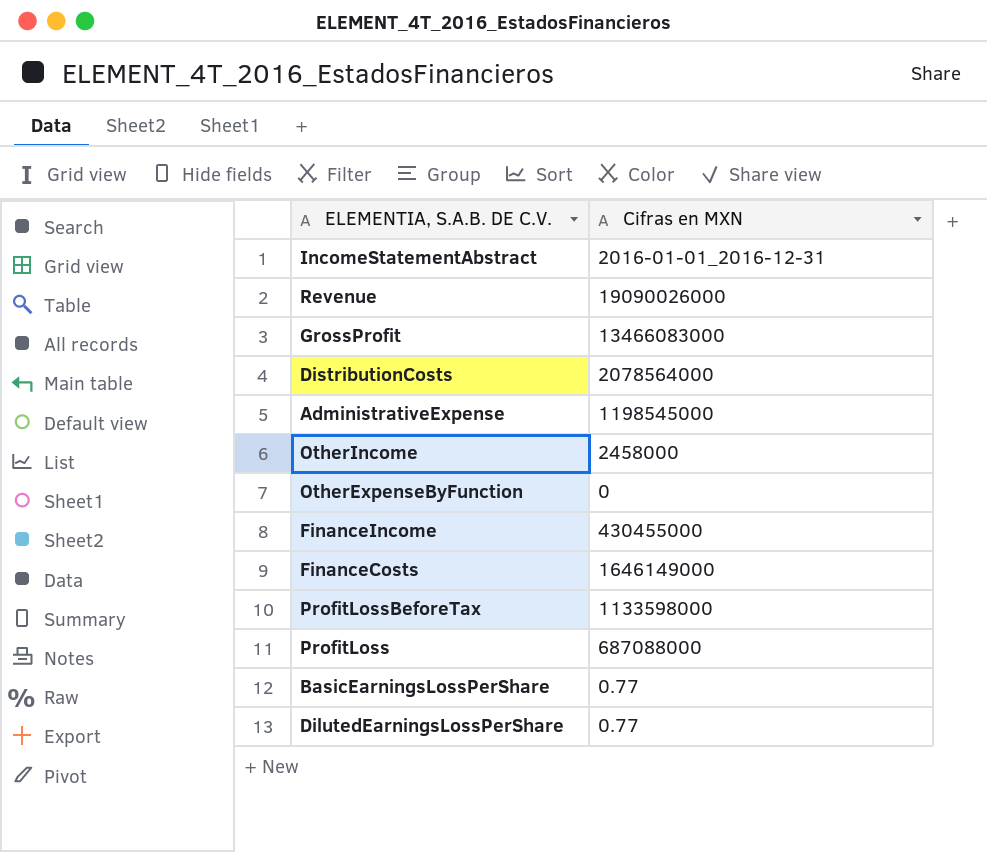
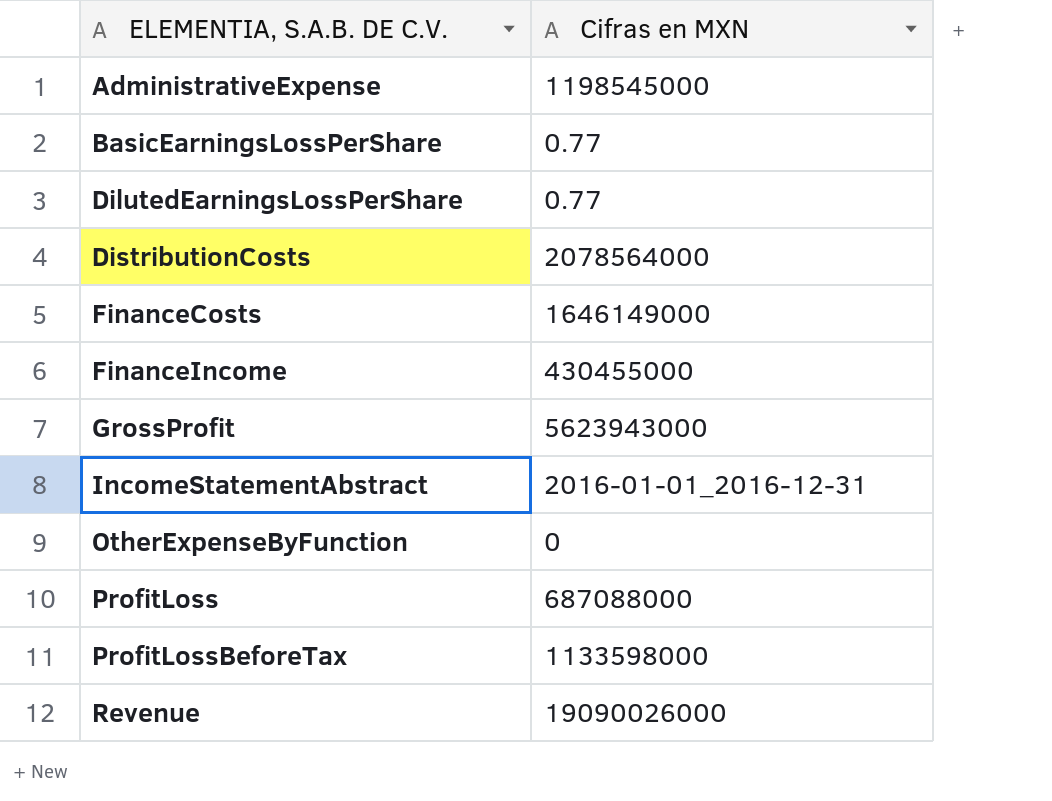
row order: none -> ELEMENTIA, S.A.B. DE C.V. ascending
row OtherIncome: 2458000 -> none
GrossProfit | Cifras en MXN: 13466083000 -> 5623943000

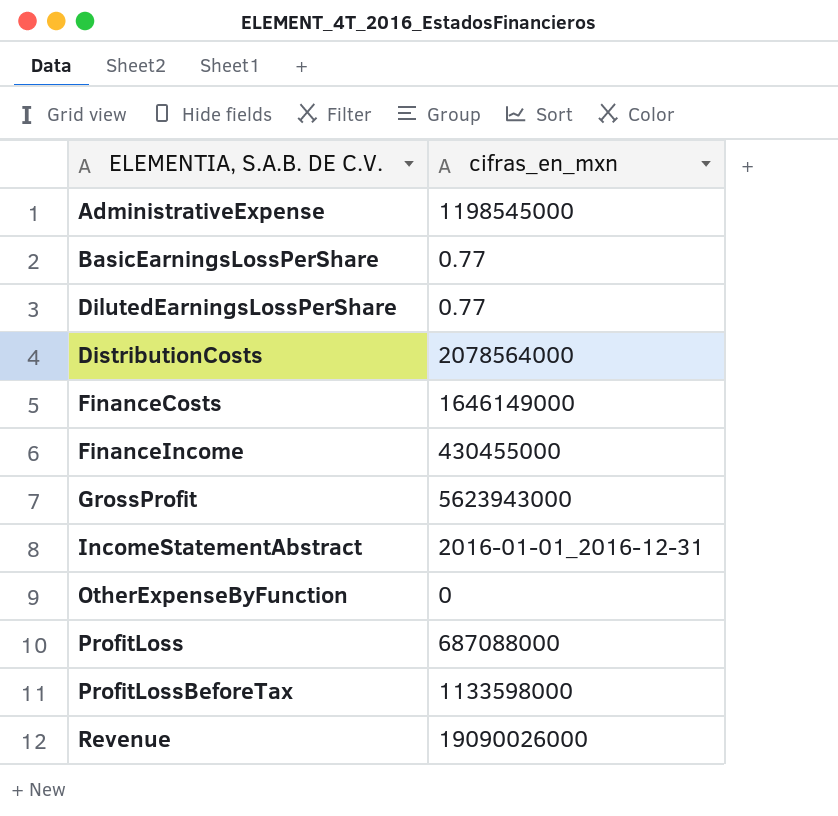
column name: Cifras en MXN -> cifras_en_mxn

